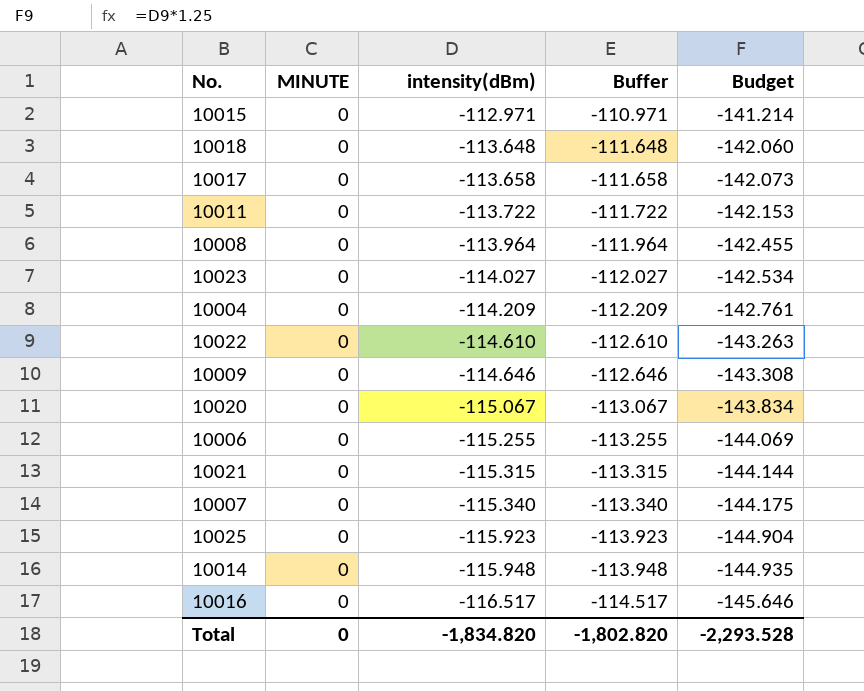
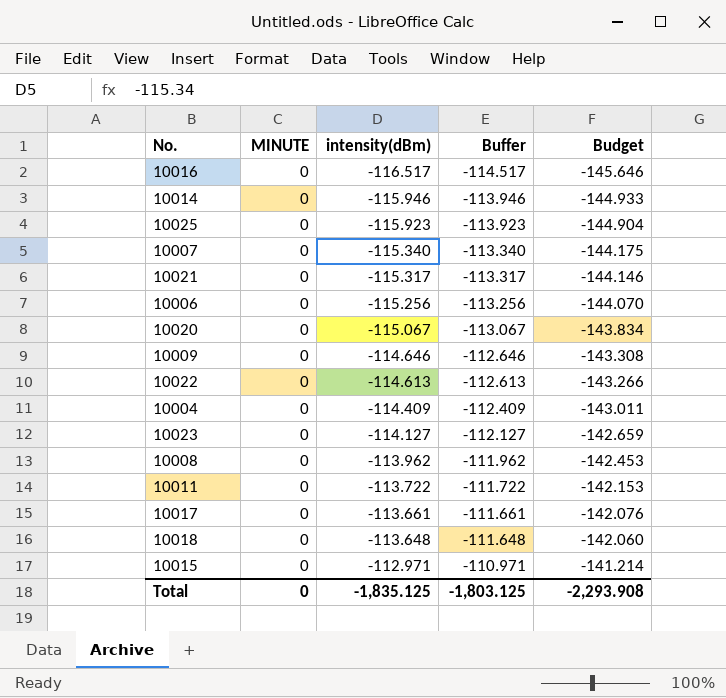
row order: intensity(dBm) descending -> intensity(dBm) ascending
10014 | intensity(dBm): -115.948 -> -115.946
10014 | Buffer: -113.948 -> -113.946
10014 | Budget: -144.935 -> -144.933
10021 | intensity(dBm): -115.315 -> -115.317
10021 | Buffer: -113.315 -> -113.317
10021 | Budget: -144.144 -> -144.146
10006 | intensity(dBm): -115.255 -> -115.256
10006 | Buffer: -113.255 -> -113.256
10006 | Budget: -144.069 -> -144.070
10022 | intensity(dBm): -114.610 -> -114.613
10022 | Buffer: -112.610 -> -112.613
10022 | Budget: -143.263 -> -143.266
10004 | intensity(dBm): -114.209 -> -114.409
10004 | Buffer: -112.209 -> -112.409
10004 | Budget: -142.761 -> -143.011
10023 | intensity(dBm): -114.027 -> -114.127
10023 | Buffer: -112.027 -> -112.127
10023 | Budget: -142.534 -> -142.659
10008 | intensity(dBm): -113.964 -> -113.962
10008 | Buffer: -111.964 -> -111.962
10008 | Budget: -142.455 -> -142.453
10017 | intensity(dBm): -113.658 -> -113.661
10017 | Buffer: -111.658 -> -111.661
10017 | Budget: -142.073 -> -142.076
Total | intensity(dBm): -1,834.820 -> -1,835.125
Total | Buffer: -1,802.820 -> -1,803.125
Total | Budget: -2,293.528 -> -2,293.908

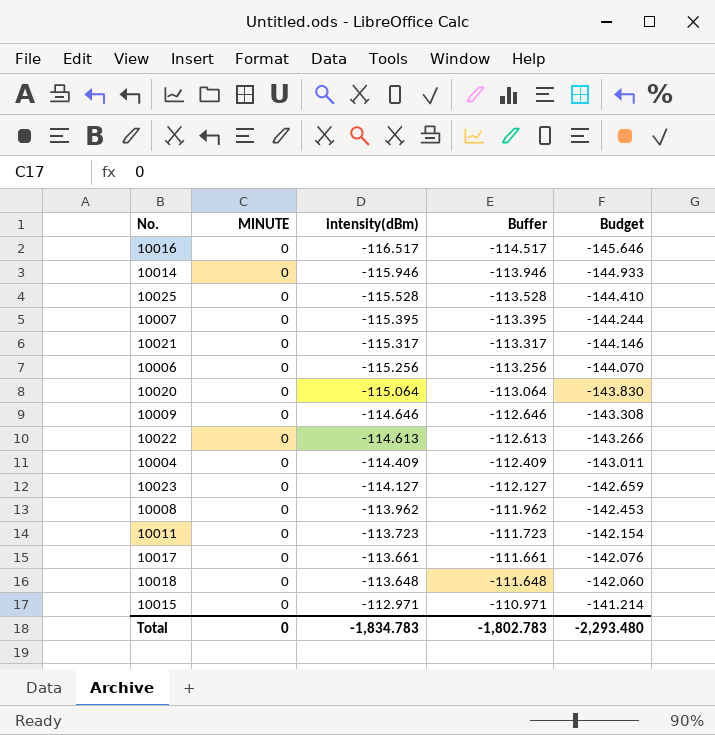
10025 | intensity(dBm): -115.923 -> -115.528
10025 | Buffer: -113.923 -> -113.528
10025 | Budget: -144.904 -> -144.410
10007 | intensity(dBm): -115.340 -> -115.395
10007 | Buffer: -113.340 -> -113.395
10007 | Budget: -144.175 -> -144.244
10020 | intensity(dBm): -115.067 -> -115.064
10020 | Buffer: -113.067 -> -113.064
10020 | Budget: -143.834 -> -143.830
10011 | intensity(dBm): -113.722 -> -113.723
10011 | Buffer: -111.722 -> -111.723
10011 | Budget: -142.153 -> -142.154
Total | intensity(dBm): -1,835.125 -> -1,834.783
Total | Buffer: -1,803.125 -> -1,802.783
Total | Budget: -2,293.908 -> -2,293.480

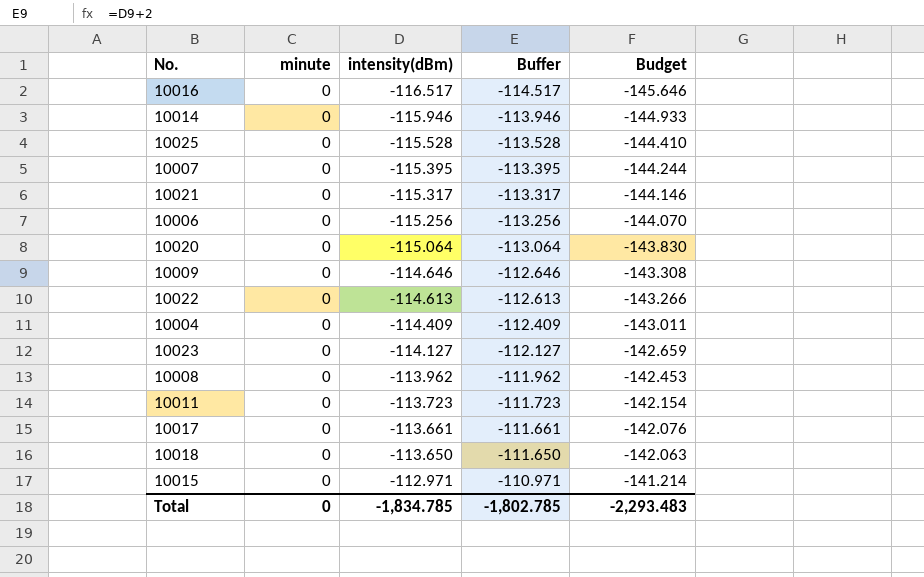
column name: MINUTE -> minute
10018 | intensity(dBm): -113.648 -> -113.650
10018 | Buffer: -111.648 -> -111.650
10018 | Budget: -142.060 -> -142.063
Total | intensity(dBm): -1,834.783 -> -1,834.785
Total | Buffer: -1,802.783 -> -1,802.785
Total | Budget: -2,293.480 -> -2,293.483

